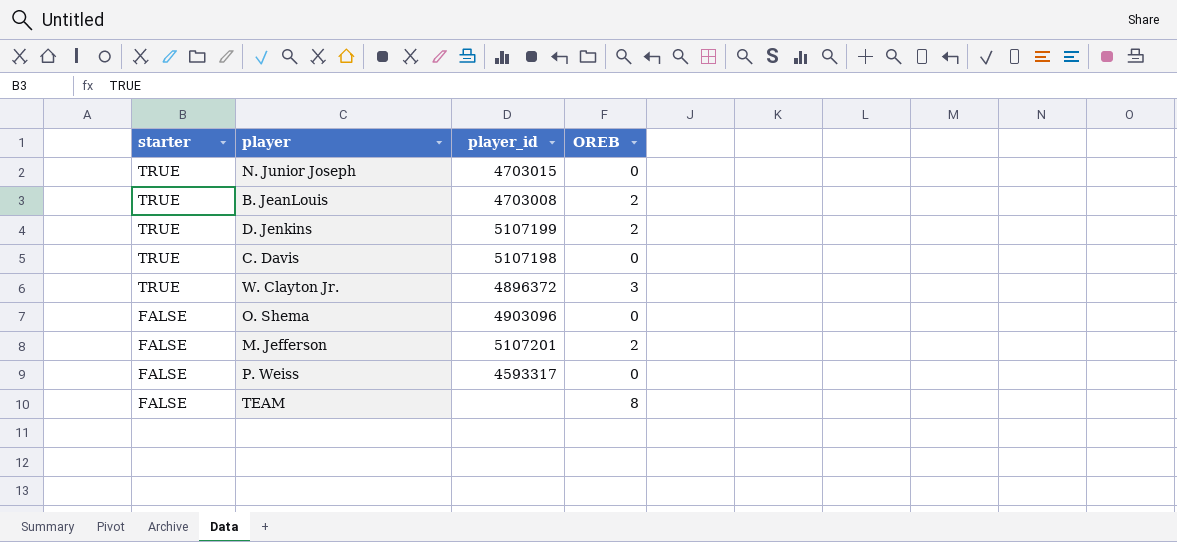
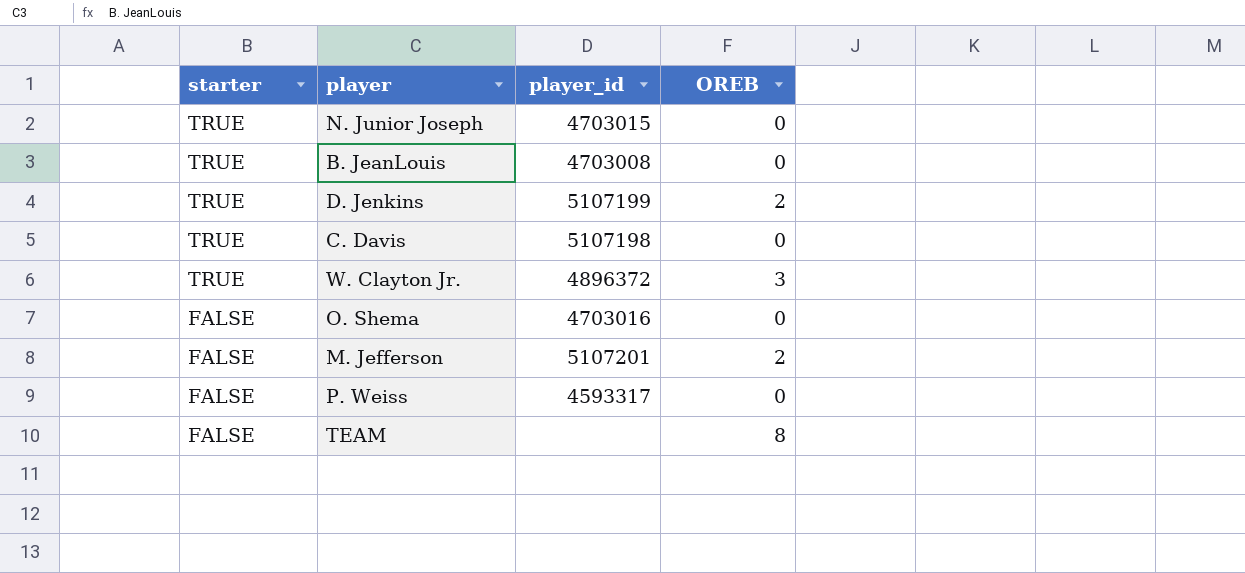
B. JeanLouis | OREB: 2 -> 0
O. Shema | player_id: 4903096 -> 4703016

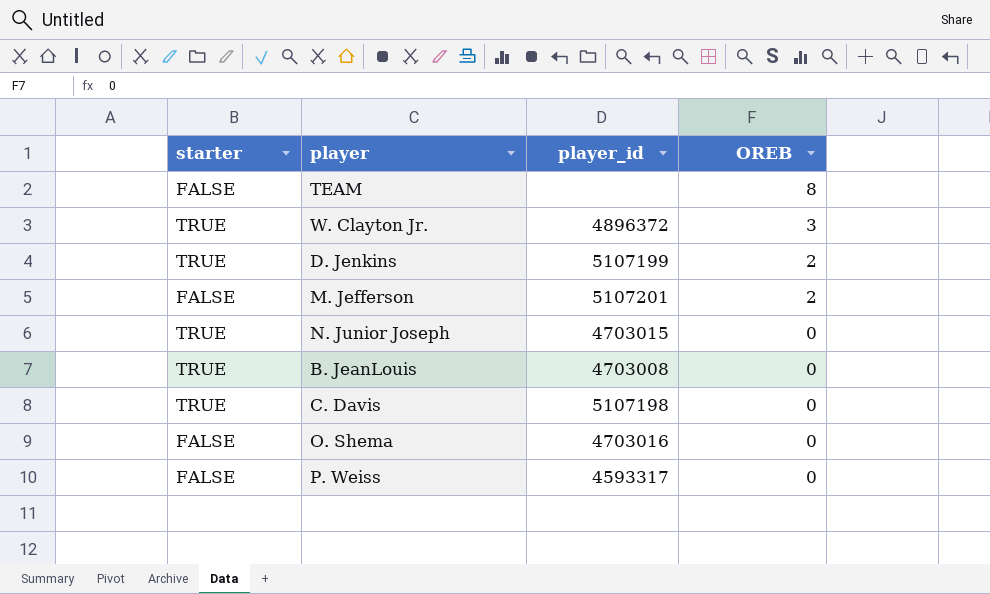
row order: starter descending -> OREB descending

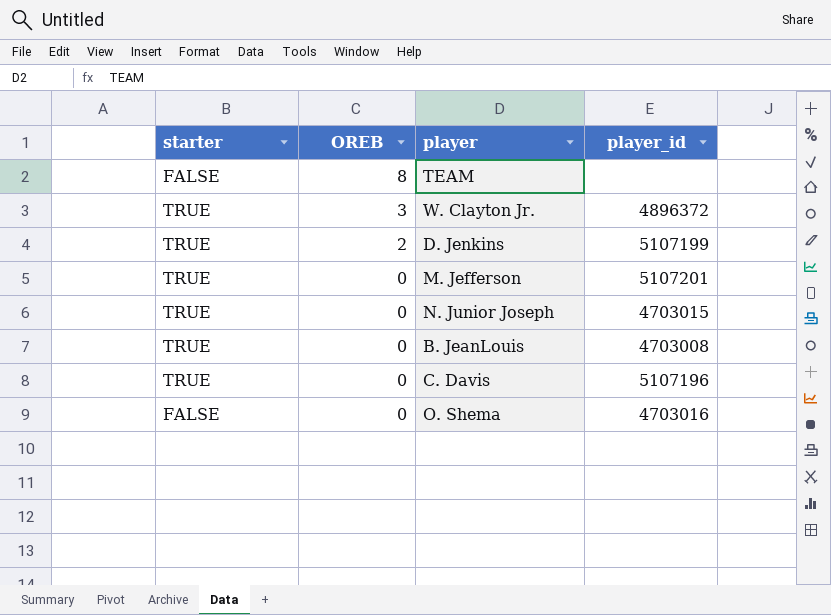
column OREB | position: 4 -> 2
row P. Weiss: FALSE | 4593317 | 0 -> none
M. Jefferson | starter: FALSE -> TRUE
M. Jefferson | OREB: 2 -> 0
C. Davis | player_id: 5107198 -> 5107196

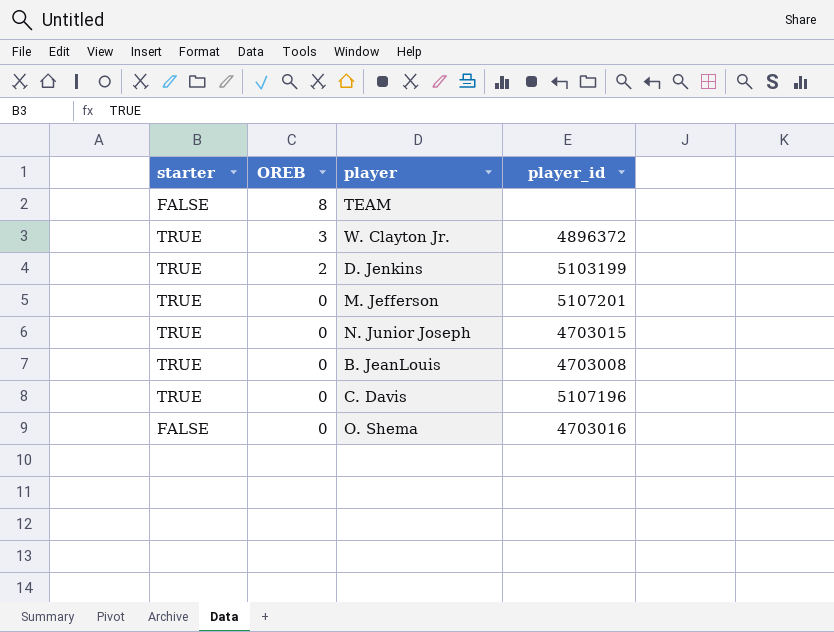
D. Jenkins | player_id: 5107199 -> 5103199

